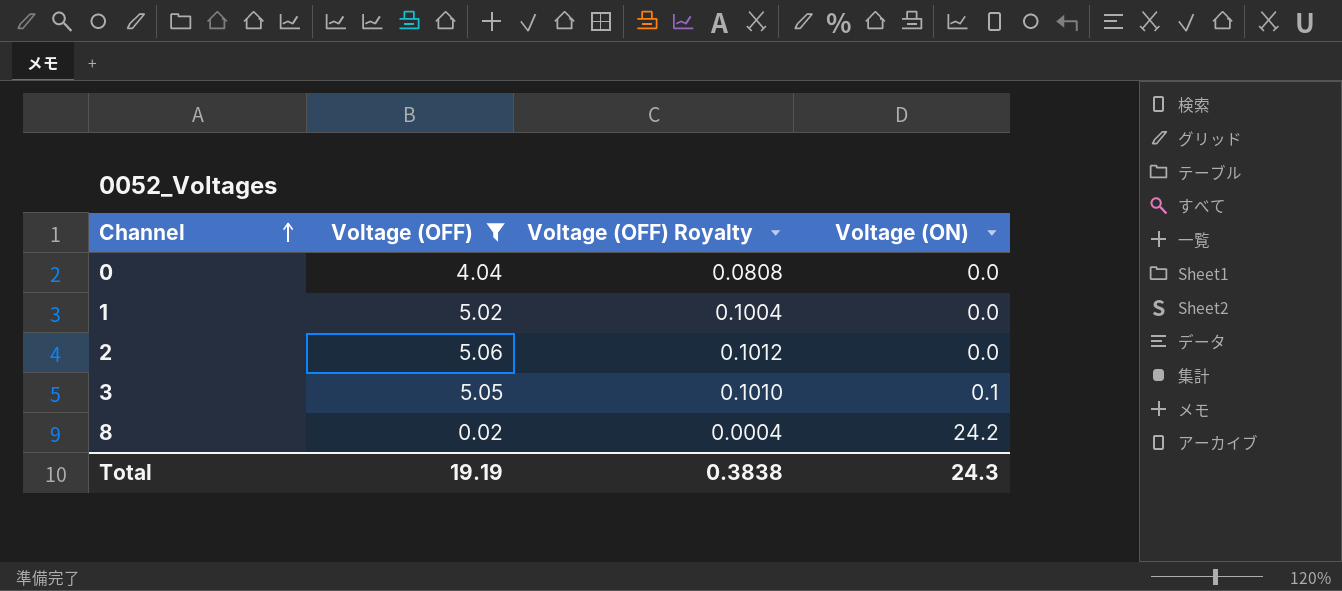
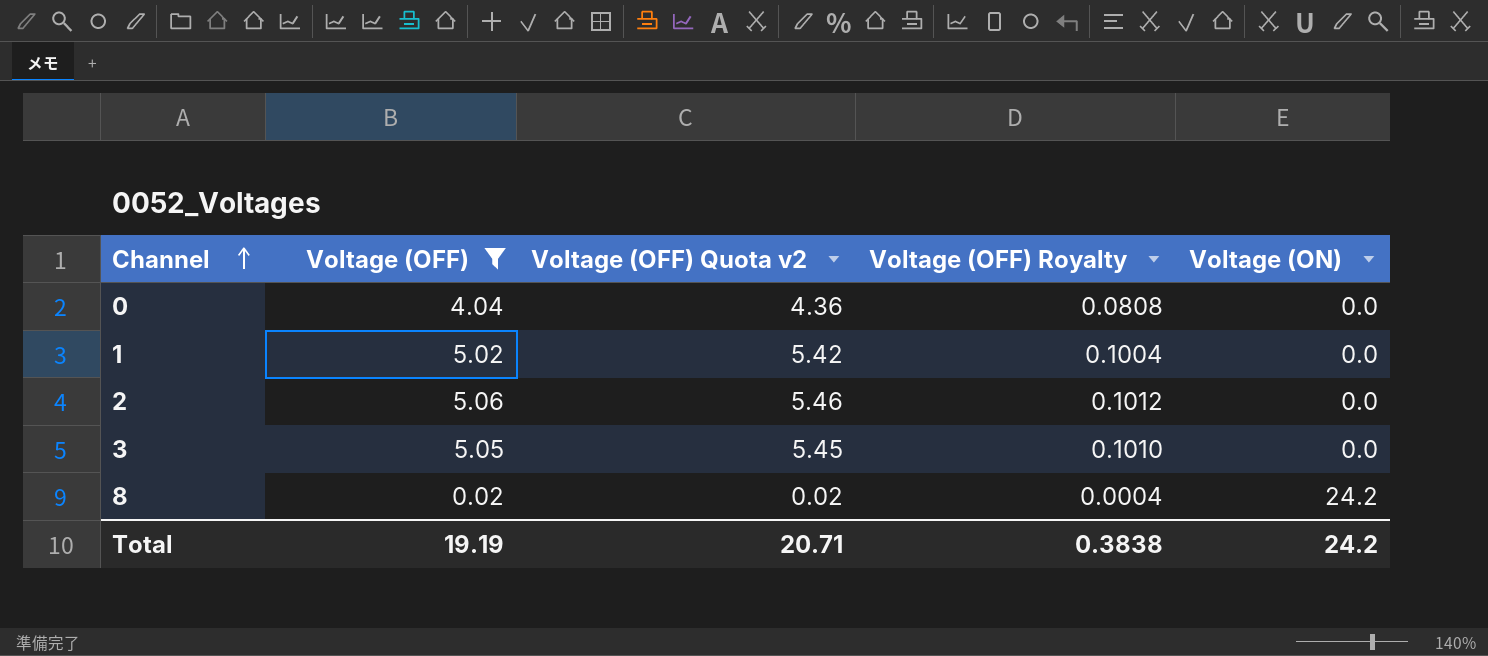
column Voltage (OFF) Quota v2 | formula: none -> [Voltage (OFF)] * 1.08
3 | Voltage (ON): 0.1 -> 0.0
Total | Voltage (ON): 24.3 -> 24.2

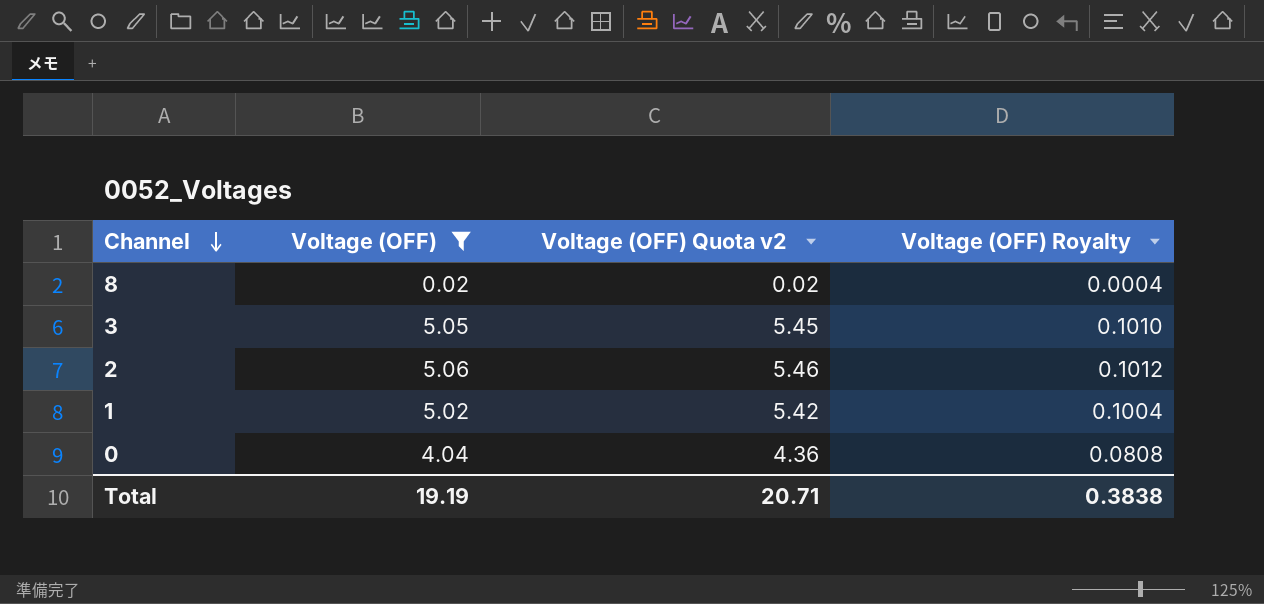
row order: Channel ascending -> Channel descending
column Voltage (ON) | position: 5 -> none

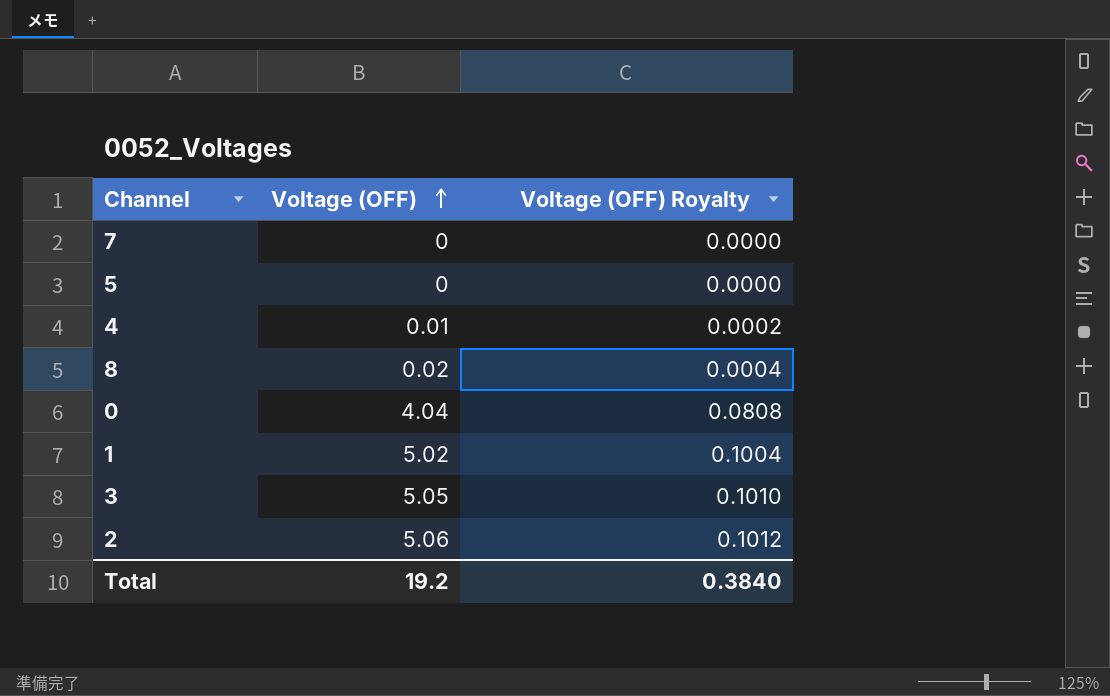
filter: Voltage (OFF) >= 0.02 -> none
row order: Channel descending -> Voltage (OFF) ascending
column Voltage (OFF) Quota v2 | formula: [Voltage (OFF)] * 1.08 -> none
Total | Voltage (OFF): 19.19 -> 19.2
Total | Voltage (OFF) Royalty: 0.3838 -> 0.3840

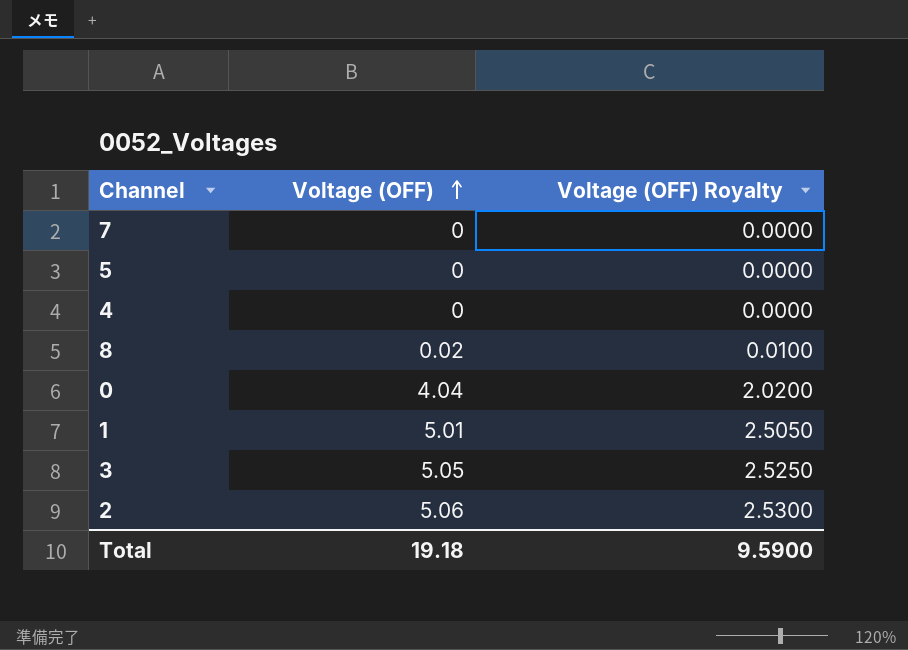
column Voltage (OFF) Royalty | formula: [Voltage (OFF)] * 0.02 -> [Voltage (OFF)] * 0.5
4 | Voltage (OFF): 0.01 -> 0
1 | Voltage (OFF): 5.02 -> 5.01
Total | Voltage (OFF): 19.2 -> 19.18
Total | Voltage (OFF) Royalty: 0.3840 -> 9.5900

